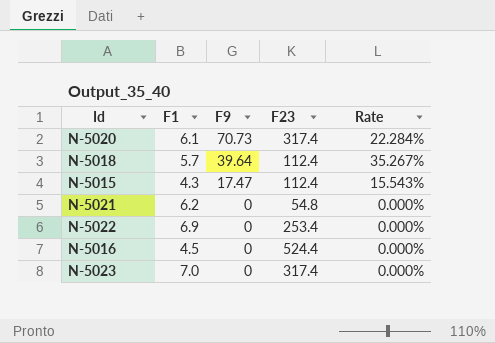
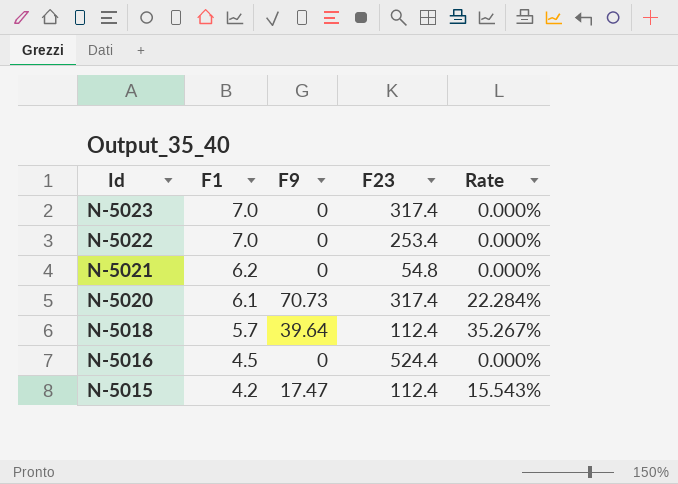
row order: F9 descending -> Id descending
N-5022 | F1: 6.9 -> 7.0
N-5015 | F1: 4.3 -> 4.2

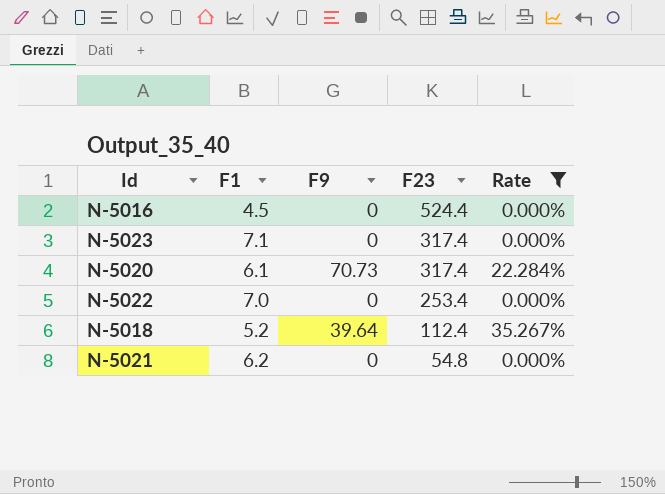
filter: none -> Rate != 15.543%
row order: Id descending -> F23 descending
N-5023 | F1: 7.0 -> 7.1
N-5018 | F1: 5.7 -> 5.2

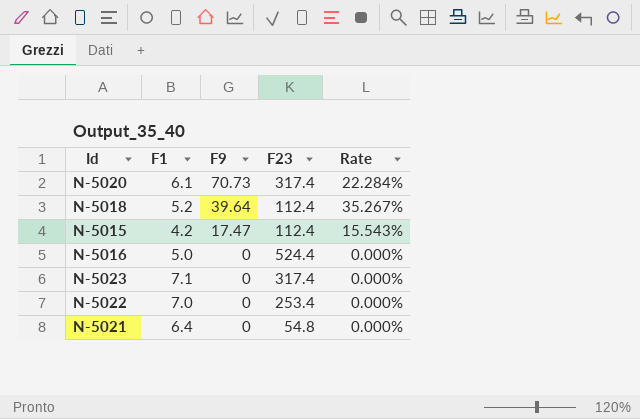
filter: Rate != 15.543% -> none
row order: F23 descending -> F9 descending
N-5016 | F1: 4.5 -> 5.0
N-5021 | F1: 6.2 -> 6.4

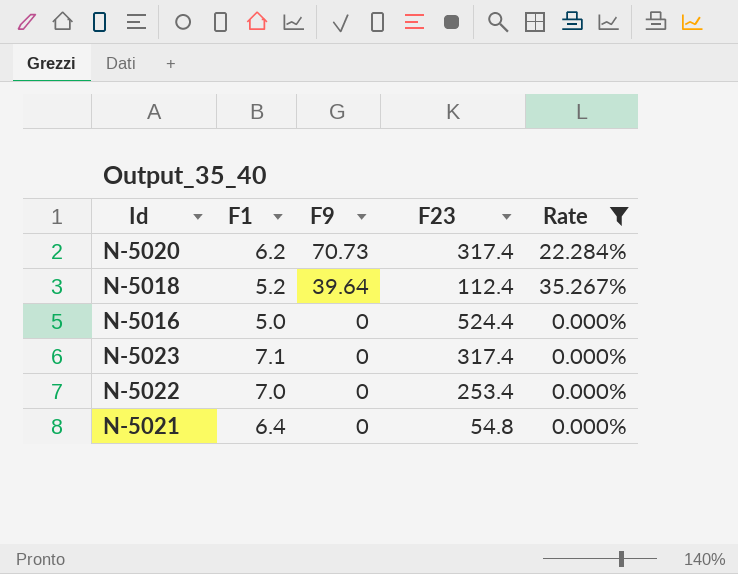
filter: none -> Rate != 15.543%
N-5020 | F1: 6.1 -> 6.2

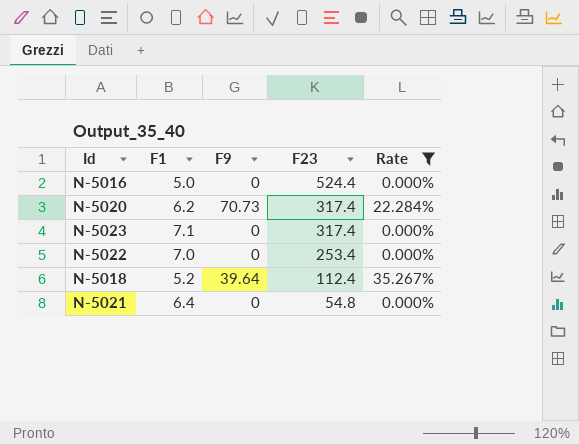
row order: F9 descending -> F23 descending

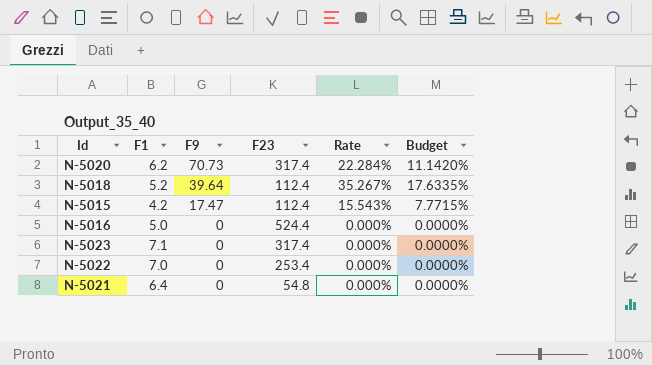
filter: Rate != 15.543% -> none
row order: F23 descending -> F9 descending
column Budget | formula: none -> [Rate] * 0.5

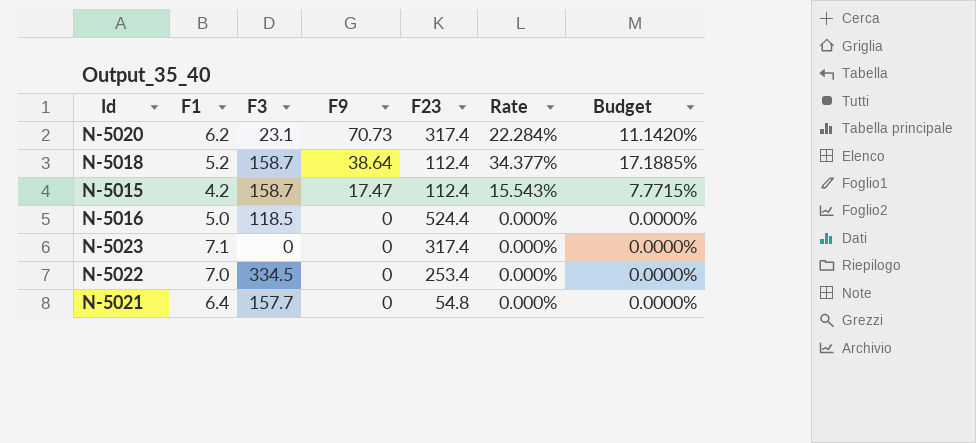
column F3 | position: none -> 3
N-5018 | F9: 39.64 -> 38.64
N-5018 | Rate: 35.267% -> 34.377%
N-5018 | Budget: 17.6335% -> 17.1885%

